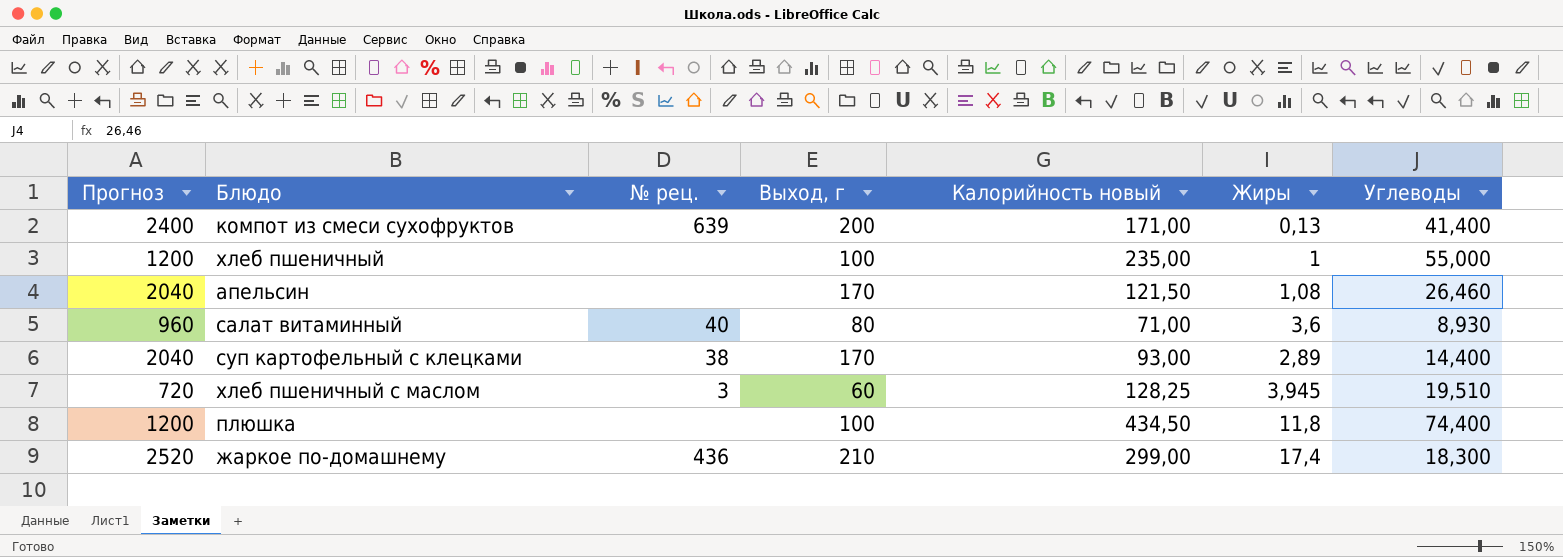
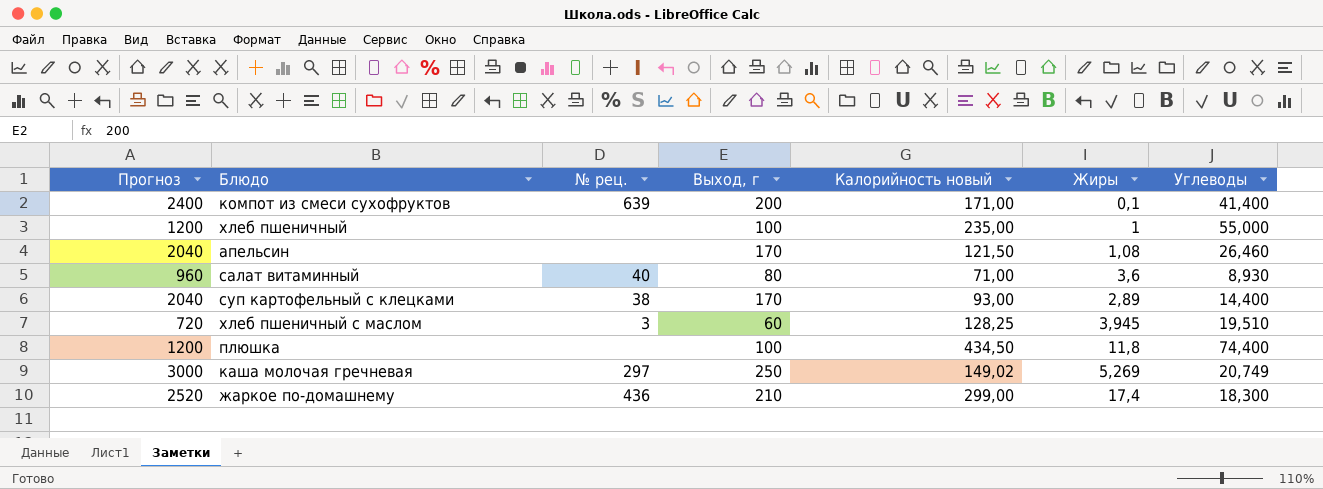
компот из смеси сухофруктов | Жиры: 0,13 -> 0,1
row каша молочая гречневая: none -> 3000 | 297 | 250 | 149,02 | 5,269 | 20,749

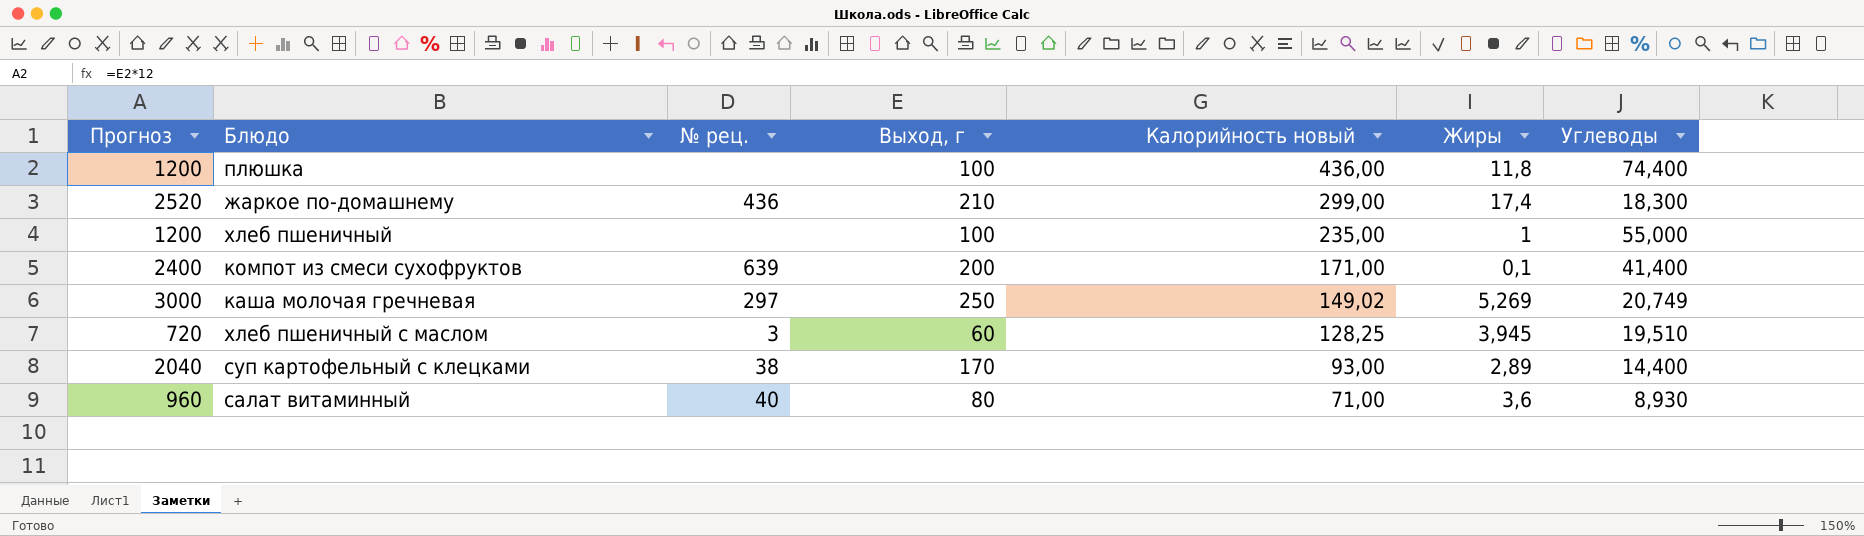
row order: none -> Калорийность новый descending
row апельсин: 2040 | none | 170 | 121,50 | 1,08 | 26,460 -> none
плюшка | Калорийность новый: 434,50 -> 436,00

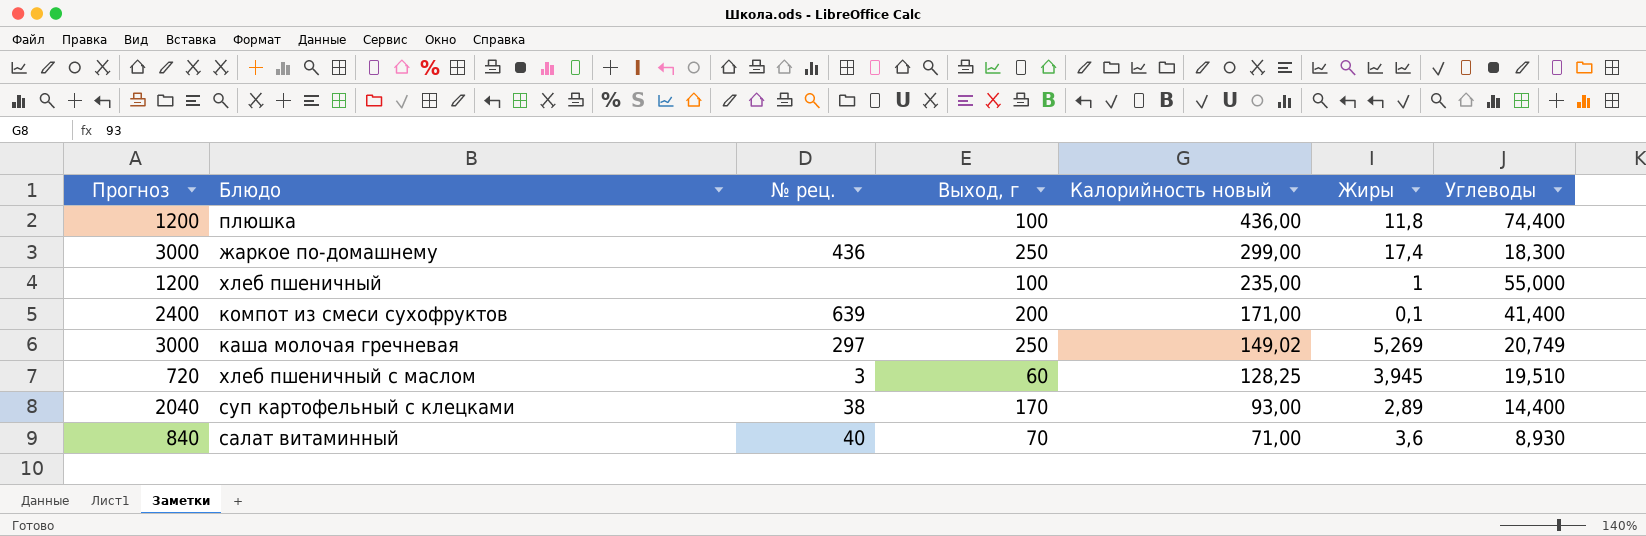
жаркое по-домашнему | Прогноз: 2520 -> 3000
жаркое по-домашнему | Выход, г: 210 -> 250
салат витаминный | Прогноз: 960 -> 840
салат витаминный | Выход, г: 80 -> 70

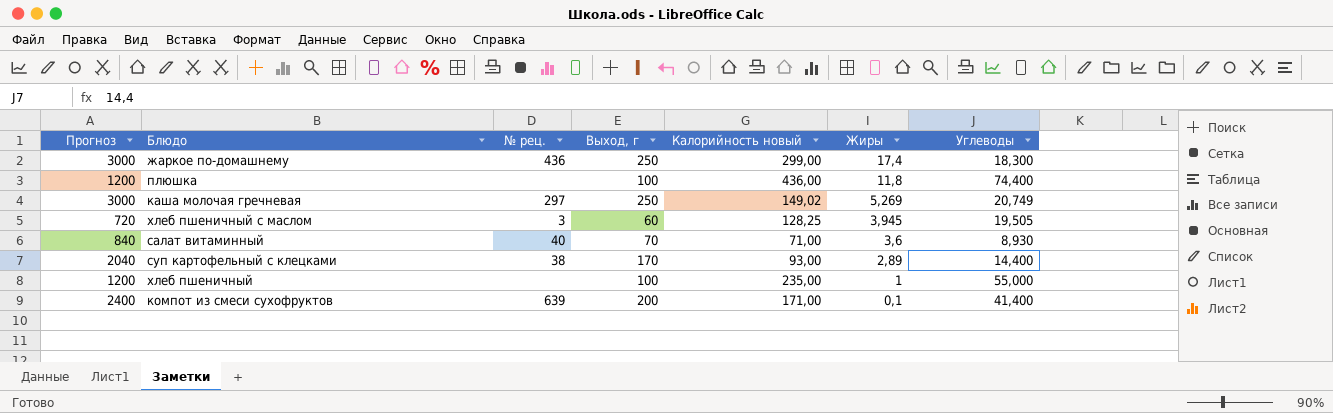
row order: Калорийность новый descending -> Жиры descending
хлеб пшеничный с маслом | Углеводы: 19,510 -> 19,505

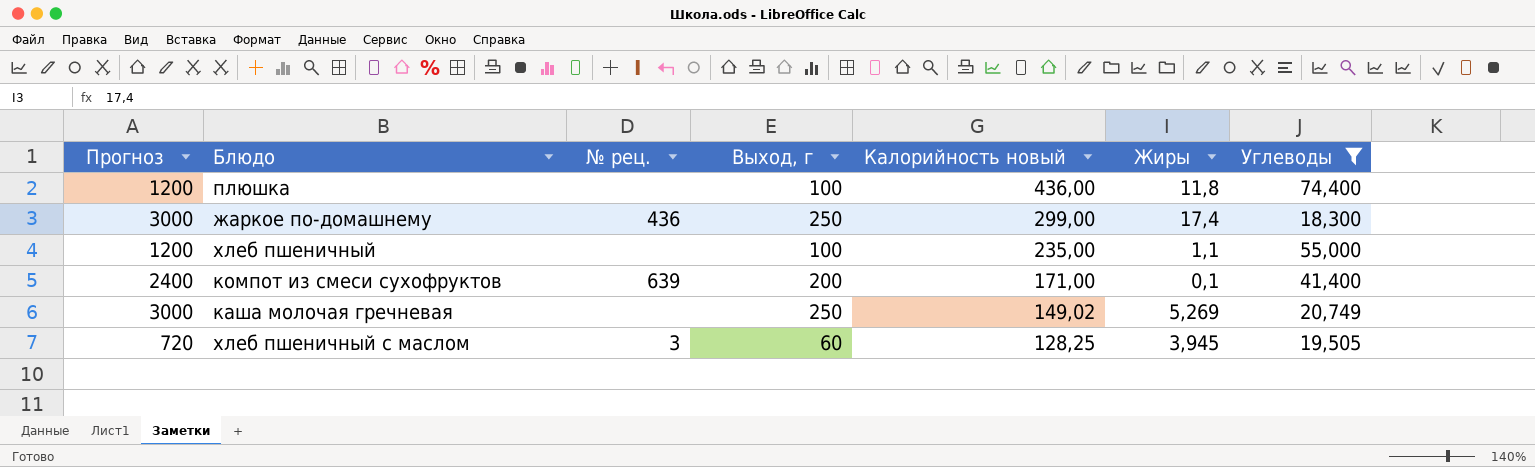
filter: none -> Углеводы >= 18,300
row order: Жиры descending -> Калорийность новый descending
хлеб пшеничный | Жиры: 1 -> 1,1
каша молочая гречневая | № рец.: 297 -> none

